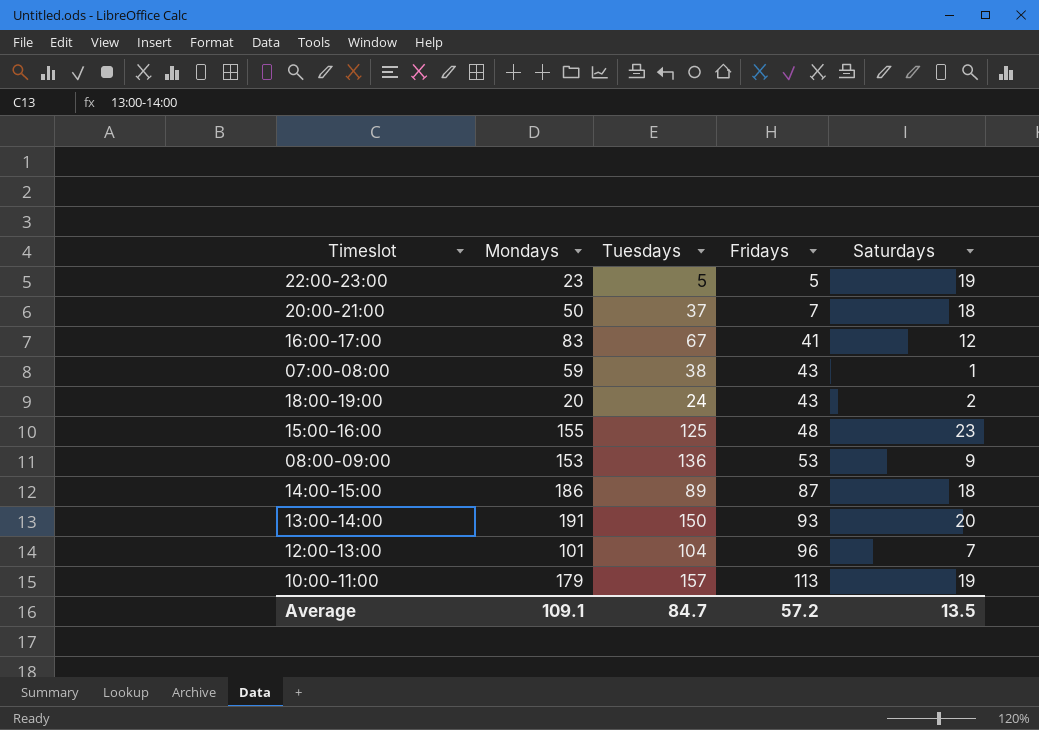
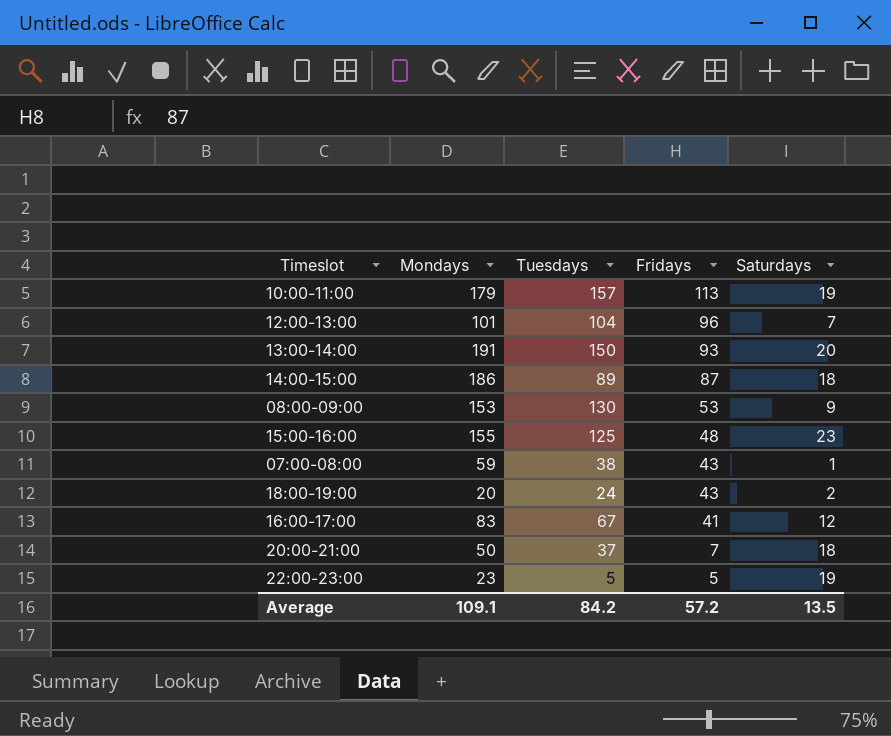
row order: Fridays ascending -> Fridays descending
08:00-09:00 | Tuesdays: 136 -> 130
Average | Tuesdays: 84.7 -> 84.2

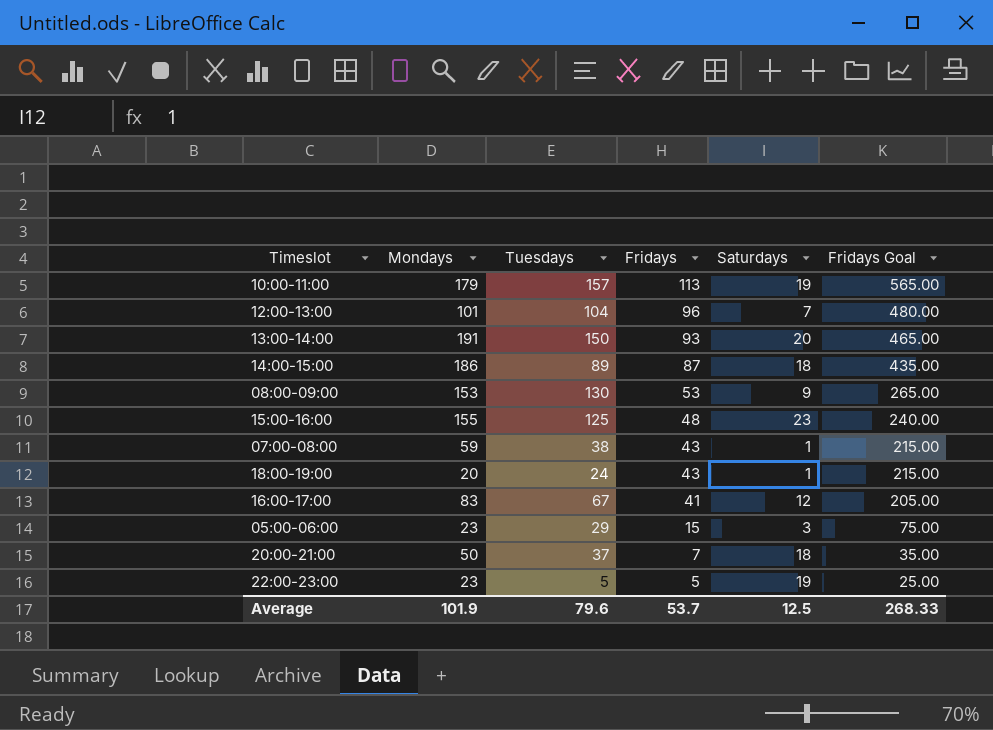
column Fridays Goal | formula: none -> [Fridays] * 5
18:00-19:00 | Saturdays: 2 -> 1
row 05:00-06:00: none -> 23 | 29 | 15 | 3 | 75.00
Average | Mondays: 109.1 -> 101.9
Average | Tuesdays: 84.2 -> 79.6
Average | Fridays: 57.2 -> 53.7
Average | Saturdays: 13.5 -> 12.5

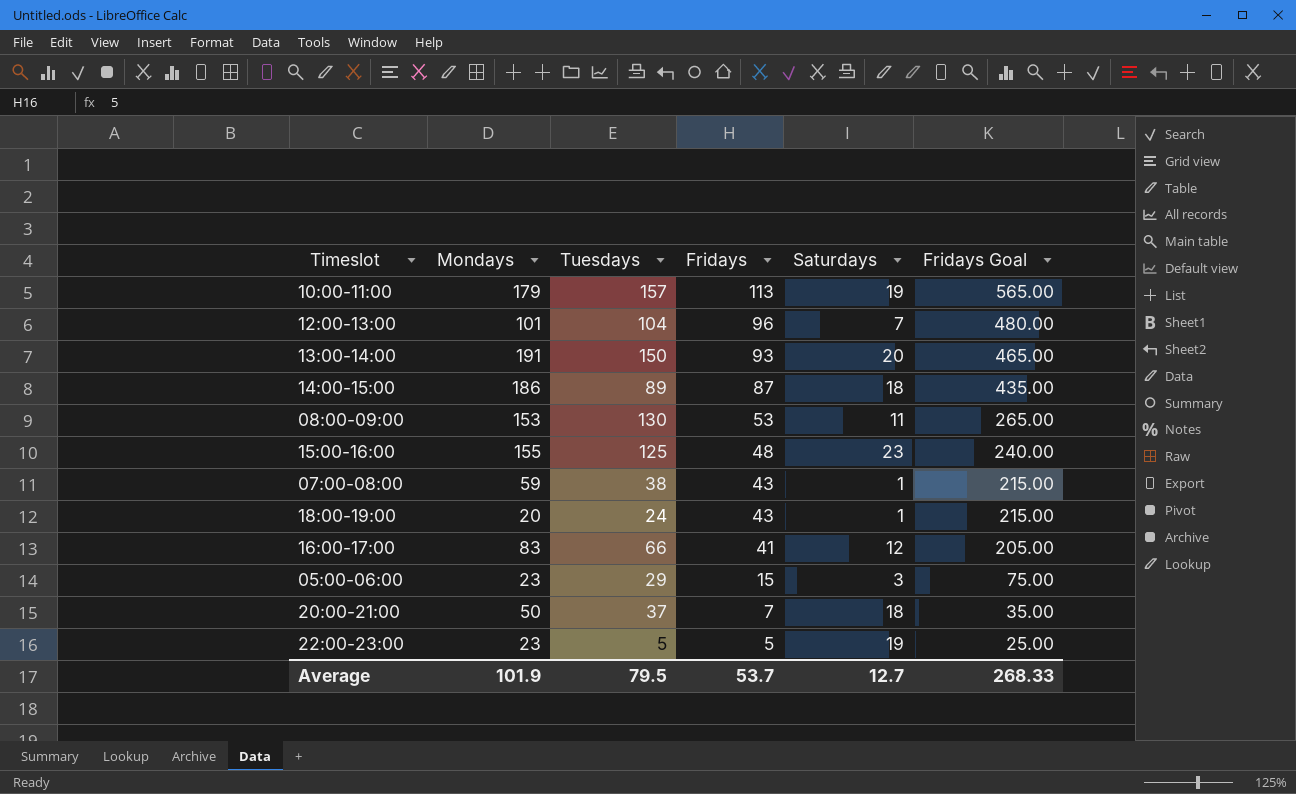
08:00-09:00 | Saturdays: 9 -> 11
16:00-17:00 | Tuesdays: 67 -> 66
Average | Tuesdays: 79.6 -> 79.5
Average | Saturdays: 12.5 -> 12.7

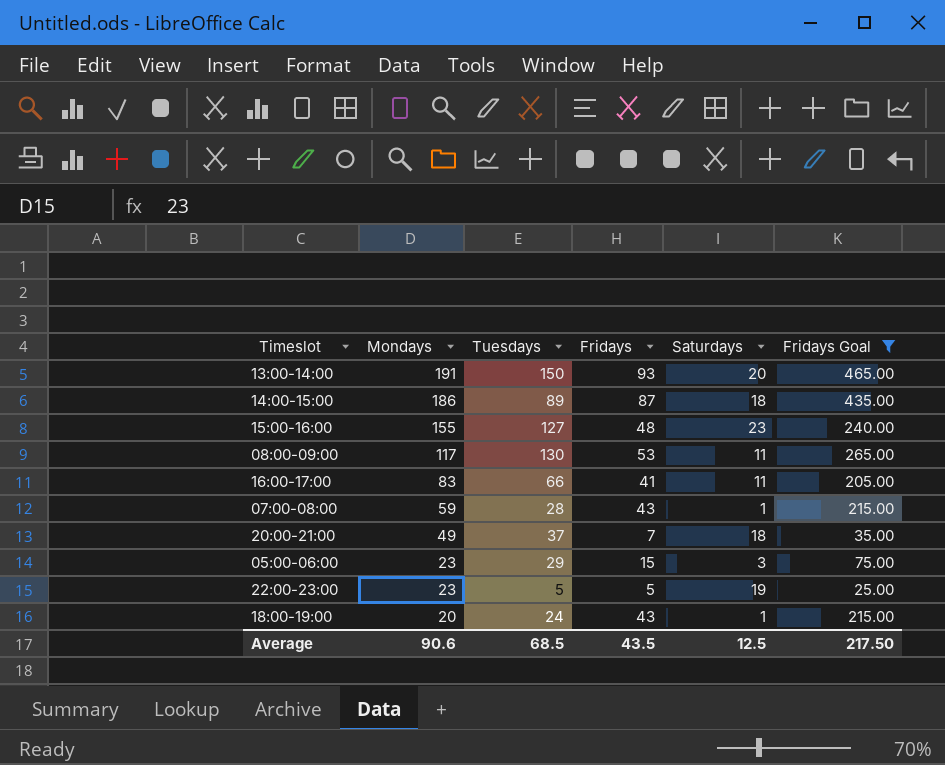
filter: none -> Fridays Goal <= 465.00
row order: Fridays descending -> Mondays descending
15:00-16:00 | Tuesdays: 125 -> 127
08:00-09:00 | Mondays: 153 -> 117
16:00-17:00 | Saturdays: 12 -> 11
07:00-08:00 | Tuesdays: 38 -> 28
20:00-21:00 | Mondays: 50 -> 49
Average | Mondays: 101.9 -> 90.6
Average | Tuesdays: 79.5 -> 68.5
Average | Fridays: 53.7 -> 43.5
Average | Saturdays: 12.7 -> 12.5
Average | Fridays Goal: 268.33 -> 217.50

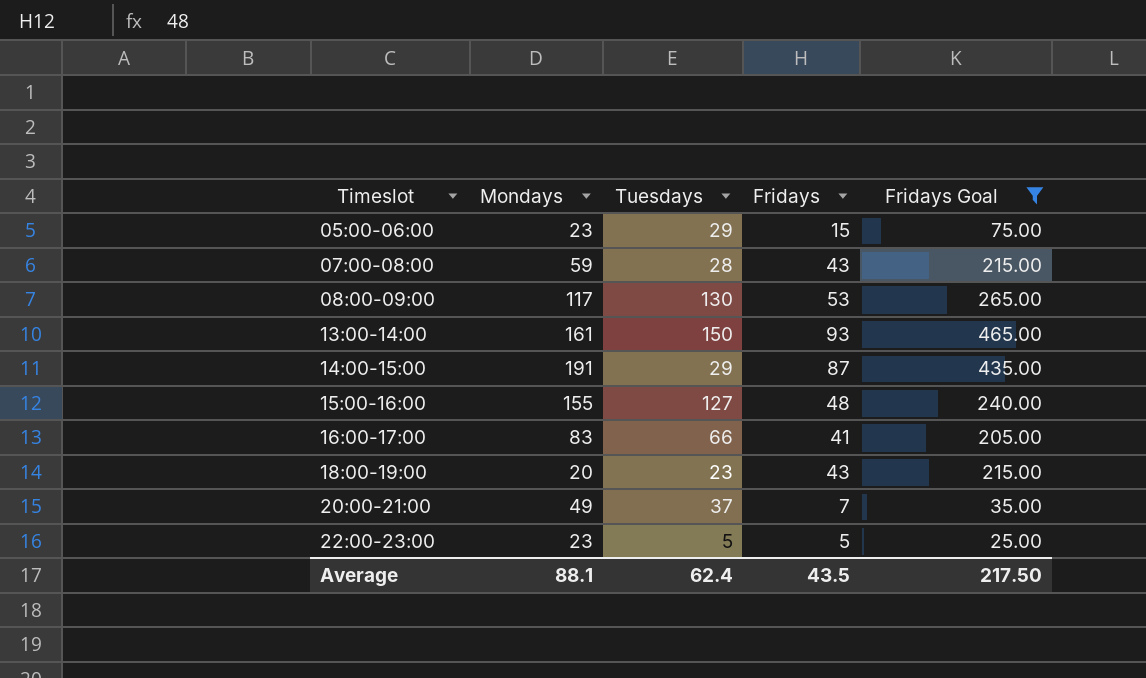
row order: Mondays descending -> Timeslot ascending
column Saturdays | position: 5 -> none
13:00-14:00 | Mondays: 191 -> 161
14:00-15:00 | Mondays: 186 -> 191
14:00-15:00 | Tuesdays: 89 -> 29
18:00-19:00 | Tuesdays: 24 -> 23
Average | Mondays: 90.6 -> 88.1
Average | Tuesdays: 68.5 -> 62.4

